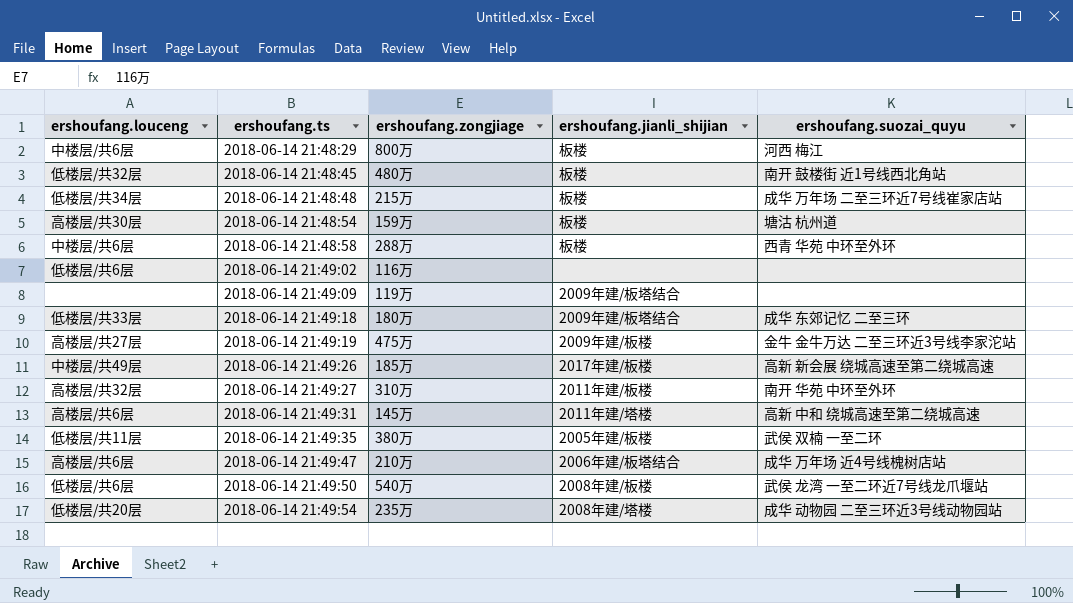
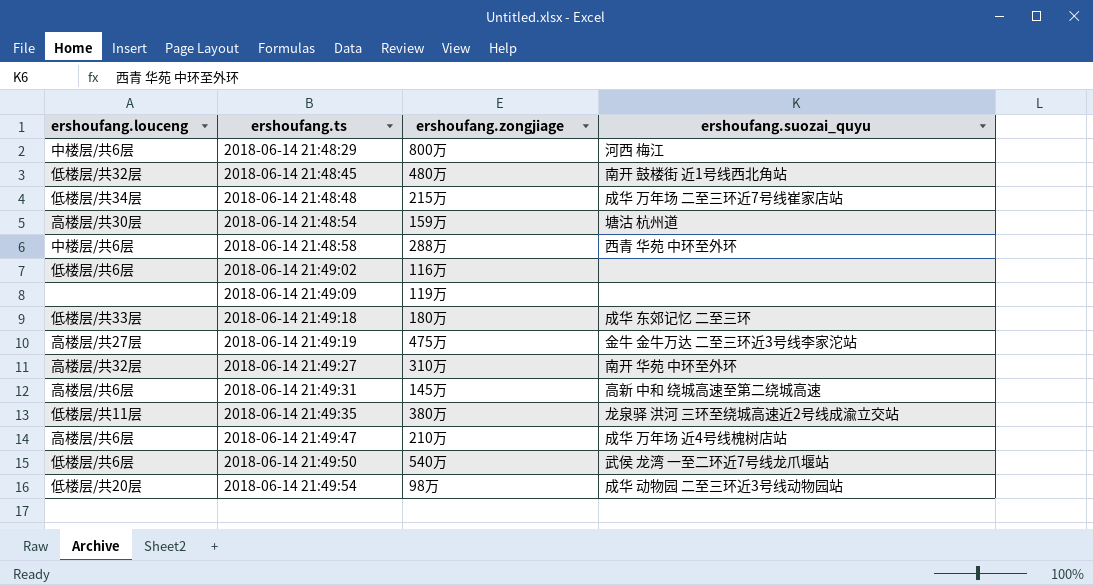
column ershoufang.jianli_shijian | position: 4 -> none
row 2018-06-14 21:49:26: 中楼层/共49层 | 185万 | 2017年建/板楼 | 高新 新会展 绕城高速至第二绕城高速 -> none
2018-06-14 21:49:35 | ershoufang.suozai_quyu: 武侯 双楠 一至二环 -> 龙泉驿 洪河 三环至绕城高速近2号线成渝立交站
2018-06-14 21:49:54 | ershoufang.zongjiage: 235万 -> 98万

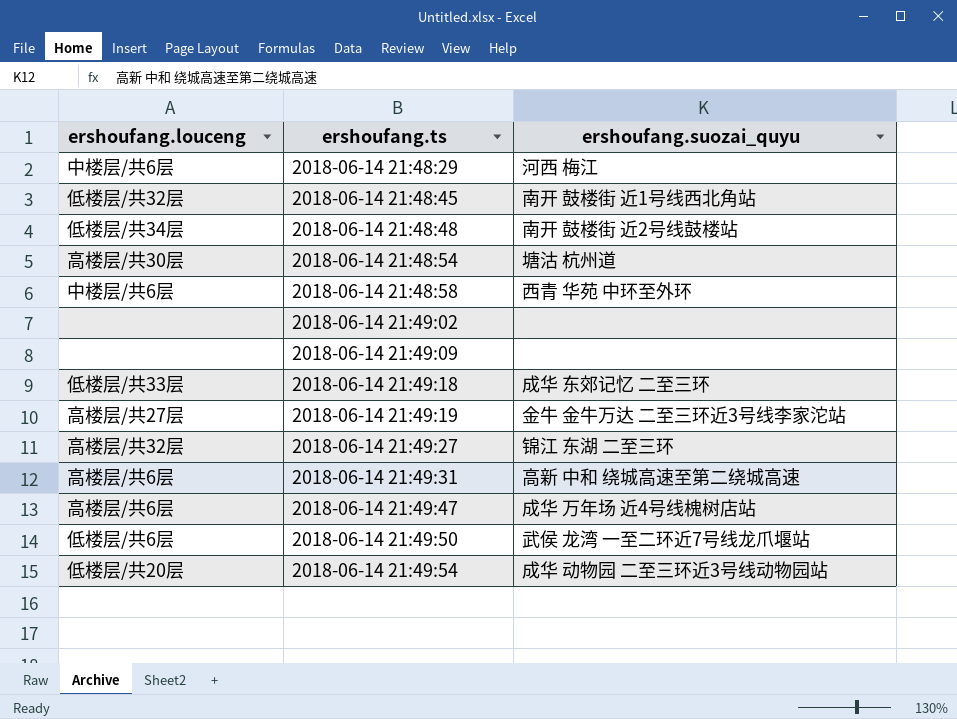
column ershoufang.zongjiage | position: 3 -> none
row 2018-06-14 21:49:35: 低楼层/共11层 | 380万 | 龙泉驿 洪河 三环至绕城高速近2号线成渝立交站 -> none
2018-06-14 21:48:48 | ershoufang.suozai_quyu: 成华 万年场 二至三环近7号线崔家店站 -> 南开 鼓楼街 近2号线鼓楼站
2018-06-14 21:49:02 | ershoufang.louceng: 低楼层/共6层 -> none
2018-06-14 21:49:27 | ershoufang.suozai_quyu: 南开 华苑 中环至外环 -> 锦江 东湖 二至三环

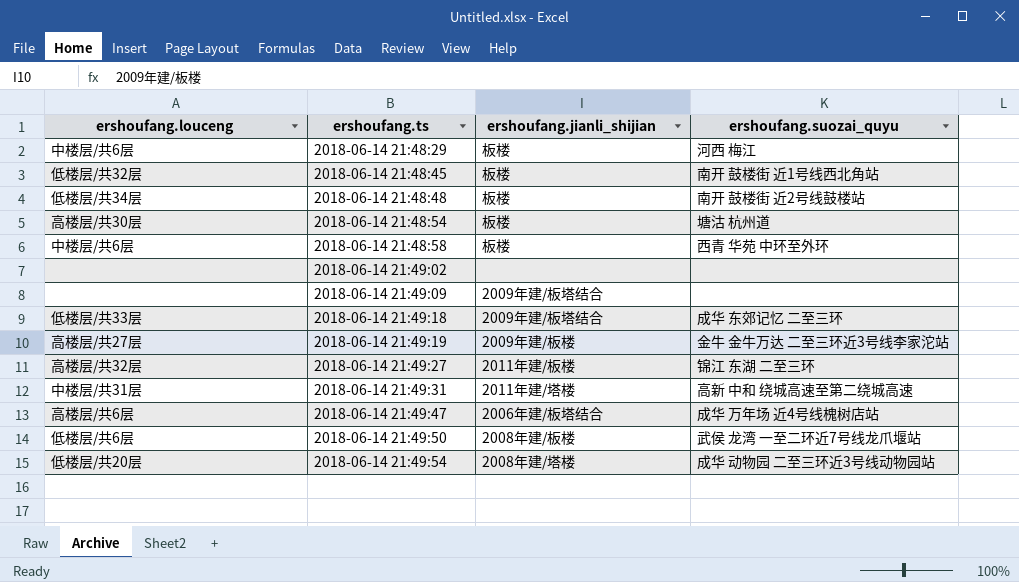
column ershoufang.jianli_shijian | position: none -> 3
2018-06-14 21:49:31 | ershoufang.louceng: 高楼层/共6层 -> 中楼层/共31层

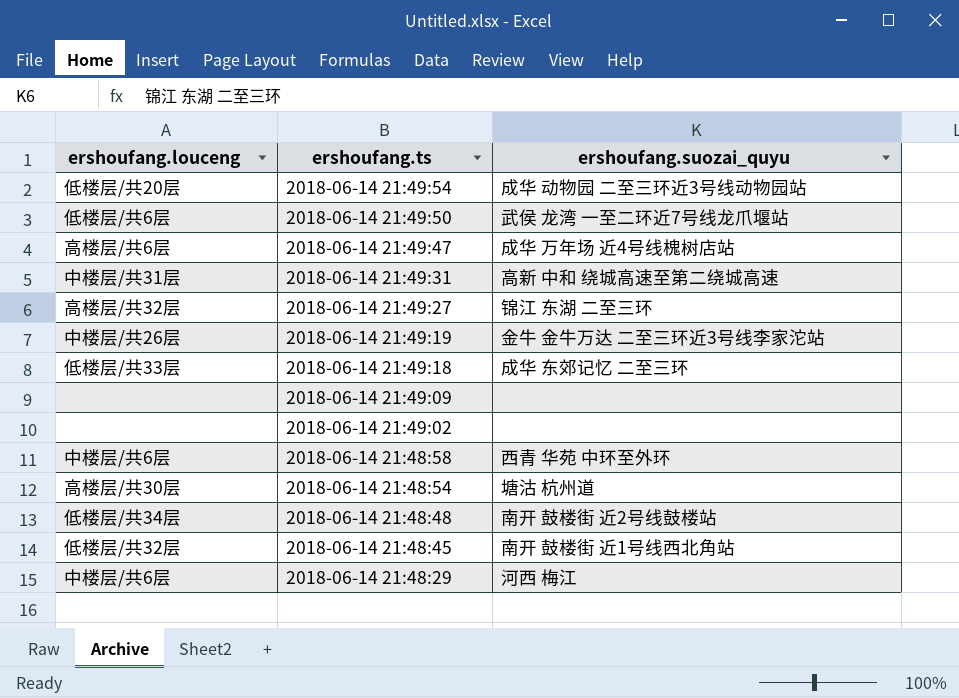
row order: ershoufang.ts ascending -> ershoufang.ts descending
column ershoufang.jianli_shijian | position: 3 -> none
2018-06-14 21:49:19 | ershoufang.louceng: 高楼层/共27层 -> 中楼层/共26层

